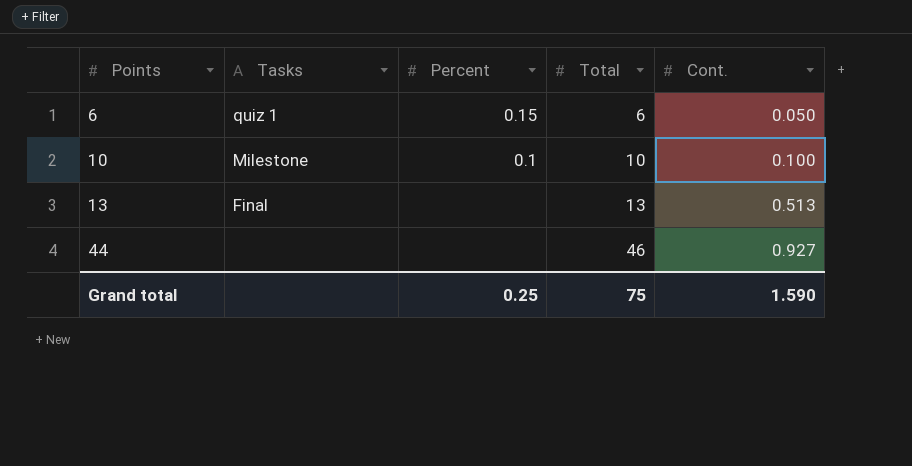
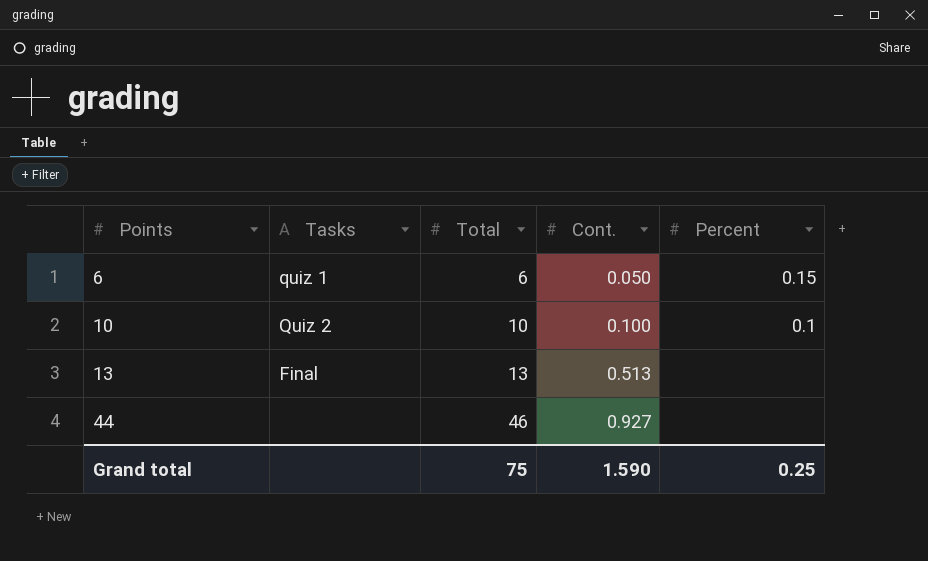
column Percent | position: 3 -> 5
10 | Tasks: Milestone -> Quiz 2

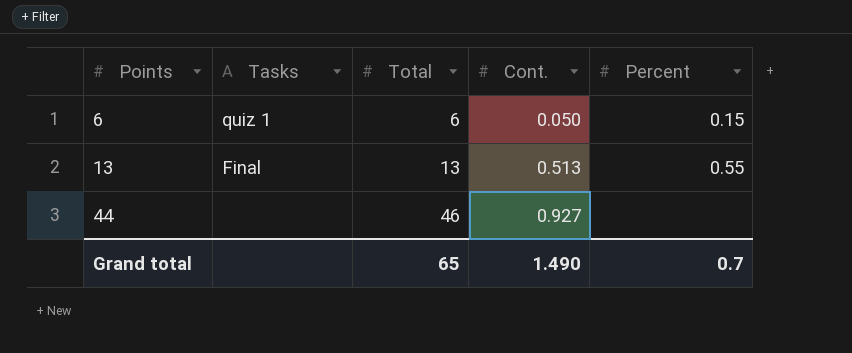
row 10: Quiz 2 | 10 | 0.100 | 0.1 -> none
13 | Percent: none -> 0.55
Grand total | Total: 75 -> 65
Grand total | Cont.: 1.590 -> 1.490
Grand total | Percent: 0.25 -> 0.7

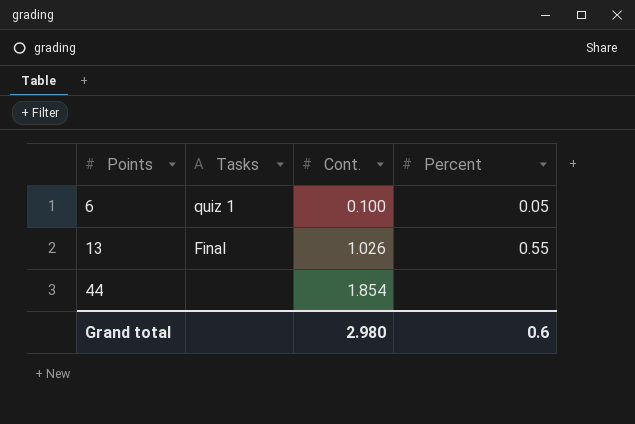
column Total | position: 3 -> none
6 | Cont.: 0.050 -> 0.100
6 | Percent: 0.15 -> 0.05
13 | Cont.: 0.513 -> 1.026
44 | Cont.: 0.927 -> 1.854
Grand total | Cont.: 1.490 -> 2.980
Grand total | Percent: 0.7 -> 0.6

